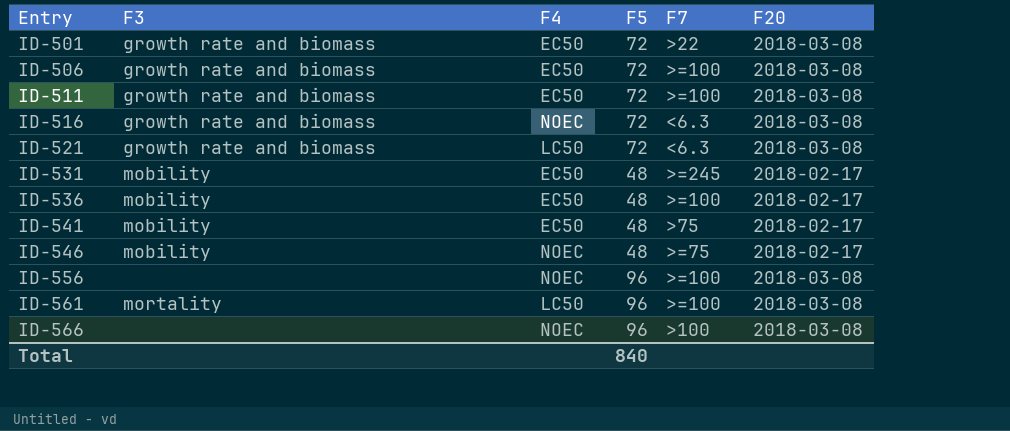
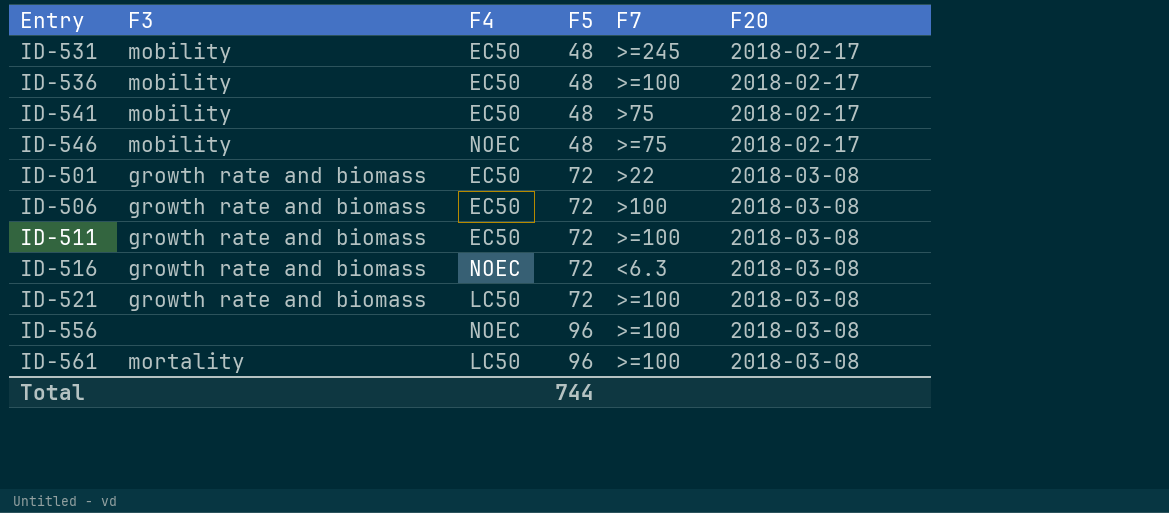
row order: Entry ascending -> F5 ascending
row ID-566: none | NOEC | 96 | >100 | 2018-03-08 -> none
ID-506 | F7: >=100 -> >100
ID-521 | F7: <6.3 -> >=100
Total | F5: 840 -> 744

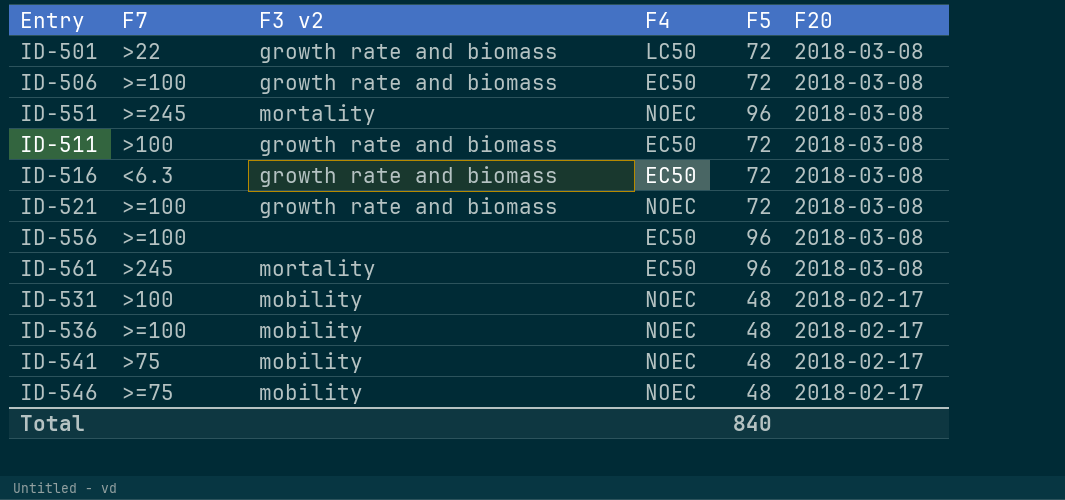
row order: F5 ascending -> F20 descending
column F7 | position: 5 -> 2
column name: F3 -> F3 v2
ID-501 | F4: EC50 -> LC50
ID-506 | F7: >100 -> >=100
row ID-551: none -> >=245 | mortality | NOEC | 96 | 2018-03-08
ID-511 | F7: >=100 -> >100
ID-516 | F4: NOEC -> EC50
ID-521 | F4: LC50 -> NOEC
ID-556 | F4: NOEC -> EC50
ID-561 | F7: >=100 -> >245
ID-561 | F4: LC50 -> EC50
ID-531 | F7: >=245 -> >100
ID-531 | F4: EC50 -> NOEC
ID-536 | F4: EC50 -> NOEC
ID-541 | F4: EC50 -> NOEC
Total | F5: 744 -> 840

